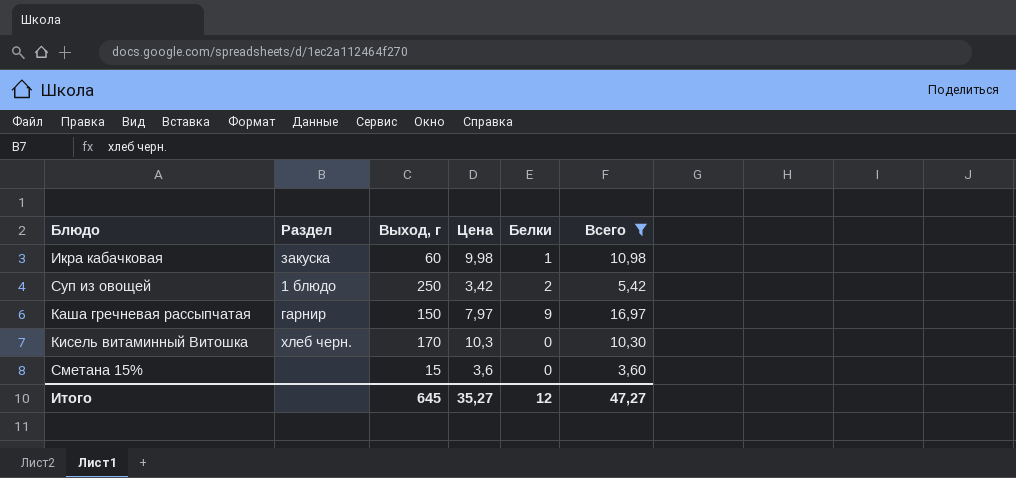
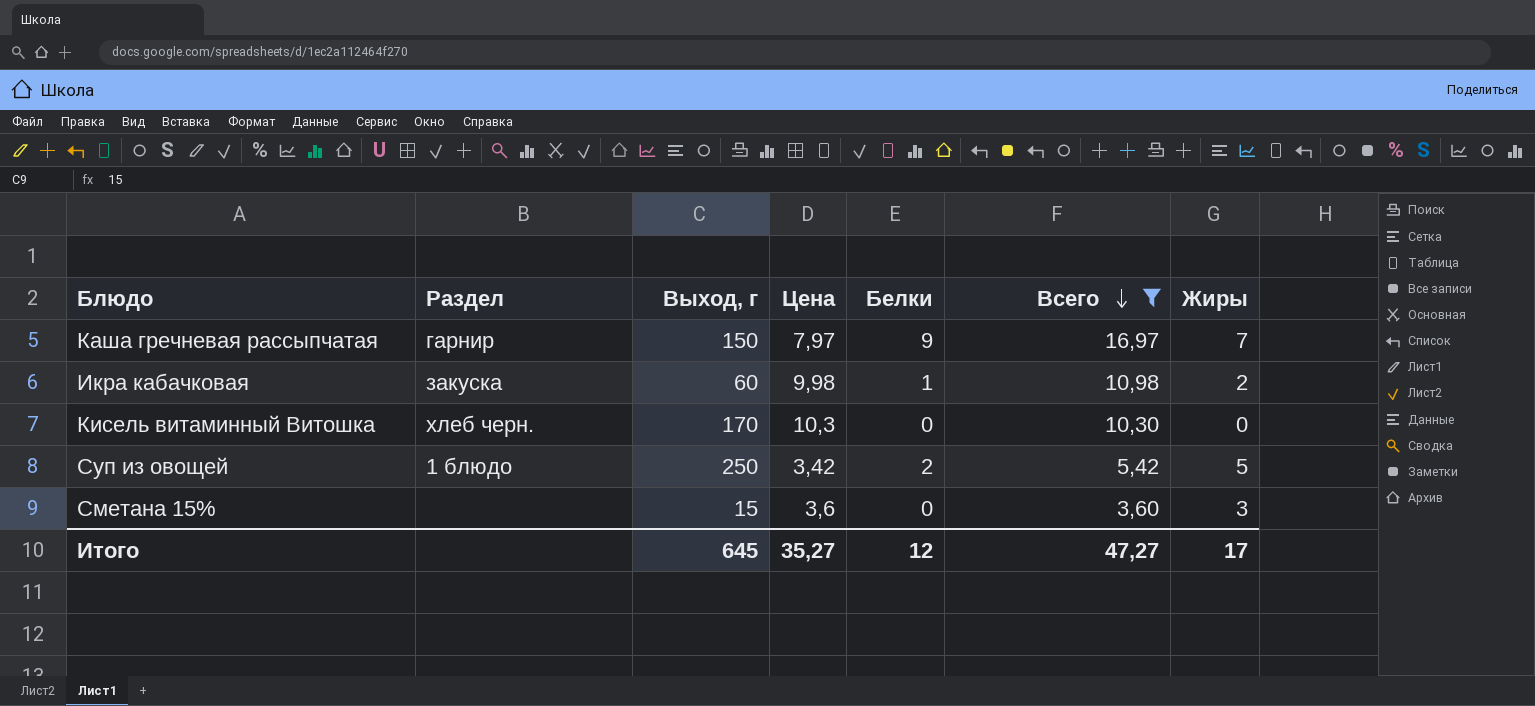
row order: none -> Всего descending
column Жиры | position: none -> 7

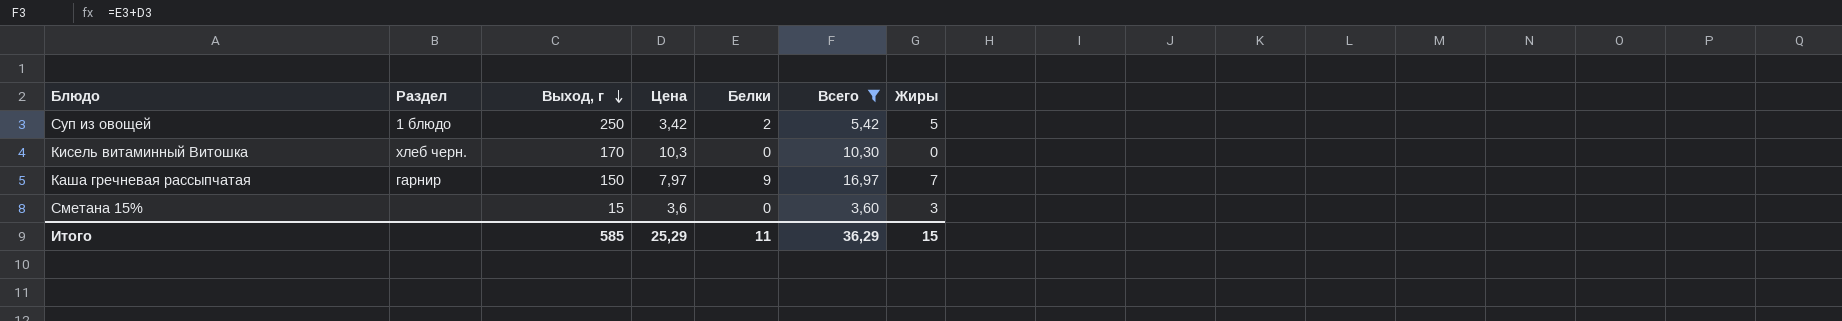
row order: Всего descending -> Выход, г descending
row Икра кабачковая: закуска | 60 | 9,98 | 1 | 10,98 | 2 -> none
Итого | Выход, г: 645 -> 585
Итого | Цена: 35,27 -> 25,29
Итого | Белки: 12 -> 11
Итого | Всего: 47,27 -> 36,29
Итого | Жиры: 17 -> 15

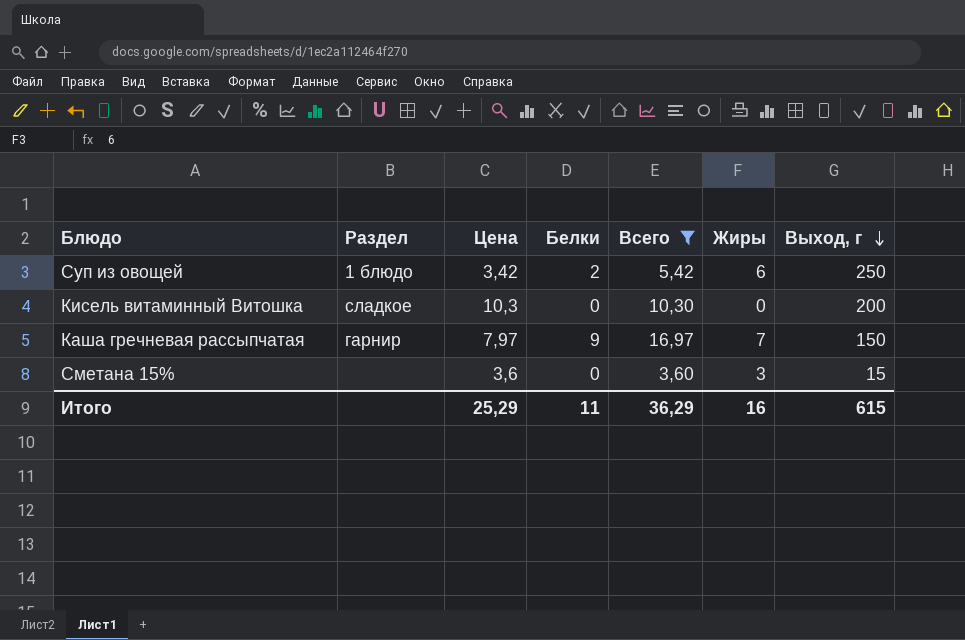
column Выход, г | position: 3 -> 7
Суп из овощей | Жиры: 5 -> 6
Кисель витаминный Витошка | Раздел: хлеб черн. -> сладкое
Кисель витаминный Витошка | Выход, г: 170 -> 200
Итого | Жиры: 15 -> 16
Итого | Выход, г: 585 -> 615

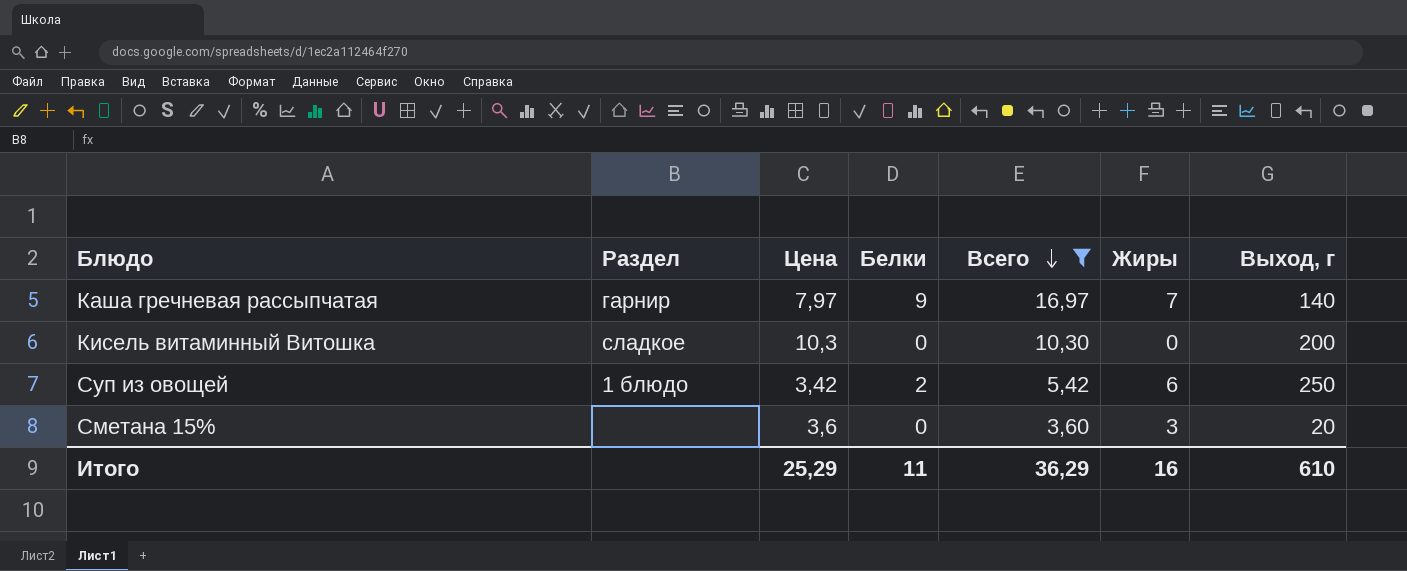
row order: Выход, г descending -> Всего descending
Каша гречневая рассыпчатая | Выход, г: 150 -> 140
Сметана 15% | Выход, г: 15 -> 20
Итого | Выход, г: 615 -> 610

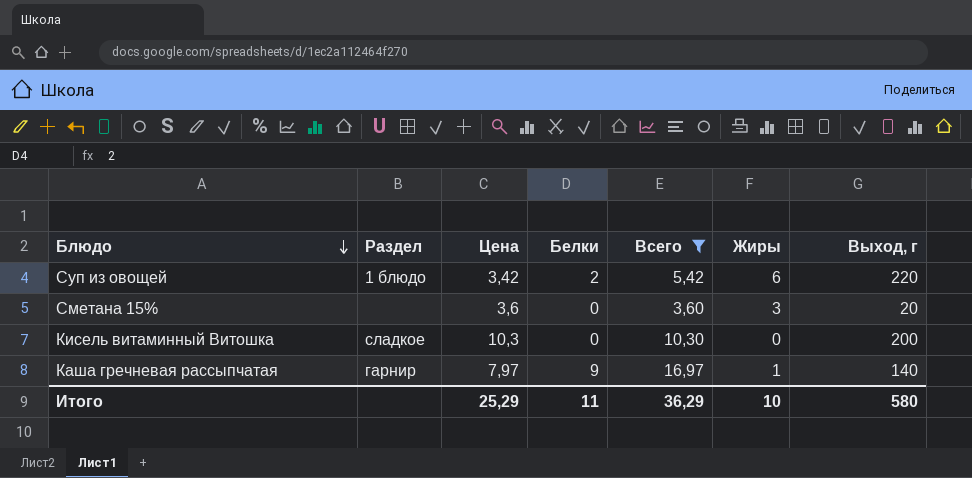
row order: Всего descending -> Блюдо descending
Суп из овощей | Выход, г: 250 -> 220
Каша гречневая рассыпчатая | Жиры: 7 -> 1
Итого | Жиры: 16 -> 10
Итого | Выход, г: 610 -> 580

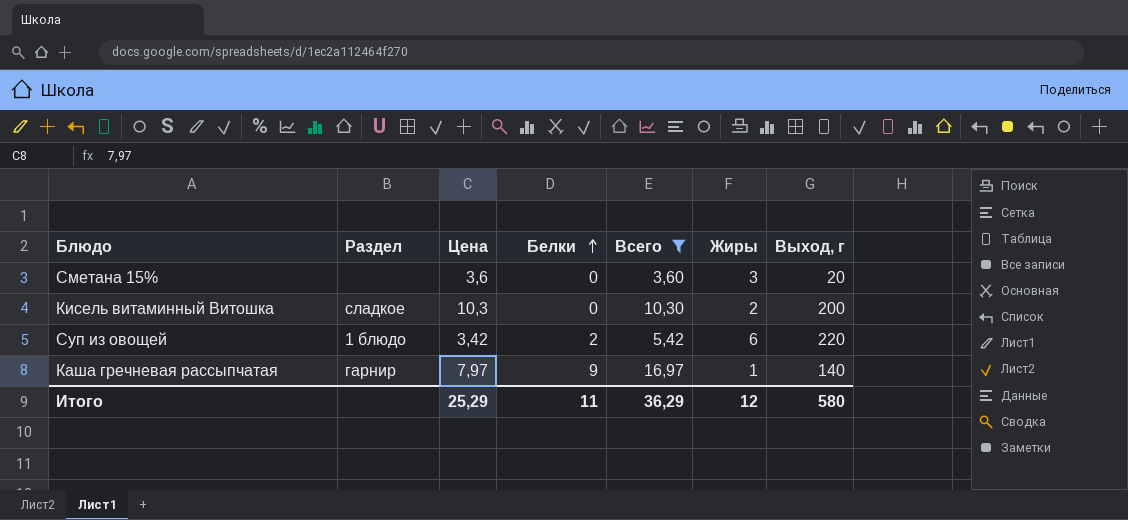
row order: Блюдо descending -> Белки ascending
Кисель витаминный Витошка | Жиры: 0 -> 2
Итого | Жиры: 10 -> 12

